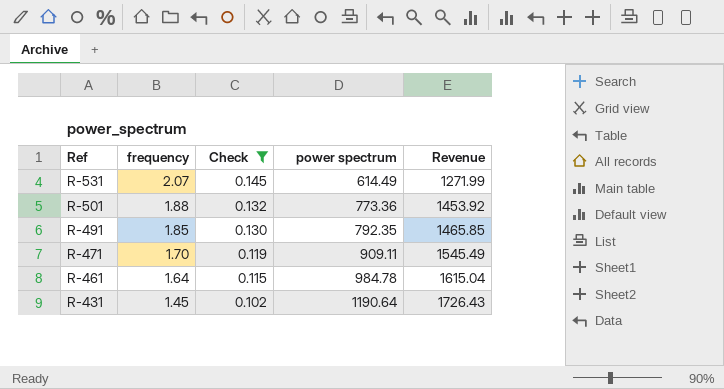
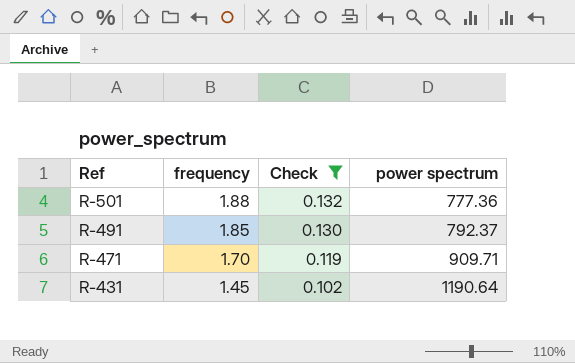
column Revenue | formula: [frequency] * [power spectrum] -> none
row R-531: 2.07 | 0.145 | 614.49 | 1271.99 -> none
row R-461: 1.64 | 0.115 | 984.78 | 1615.04 -> none
R-501 | power spectrum: 773.36 -> 777.36
R-491 | power spectrum: 792.35 -> 792.37
R-471 | power spectrum: 909.11 -> 909.71

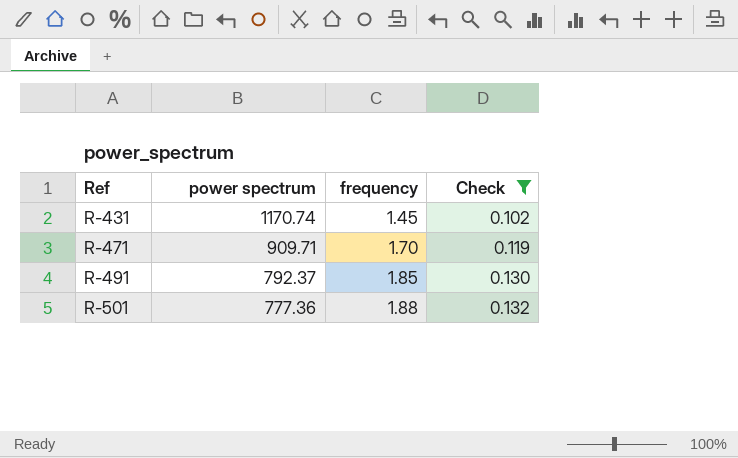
row order: Ref descending -> Ref ascending
column power spectrum | position: 4 -> 2
R-431 | power spectrum: 1190.64 -> 1170.74

